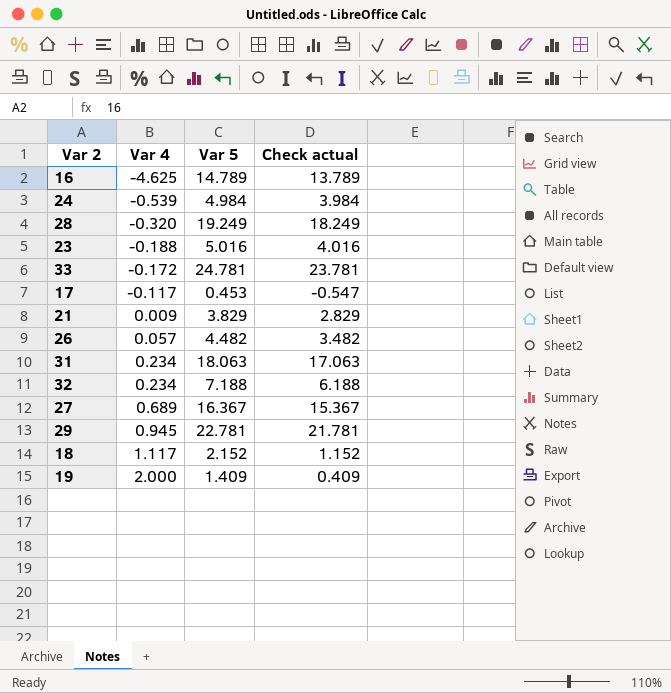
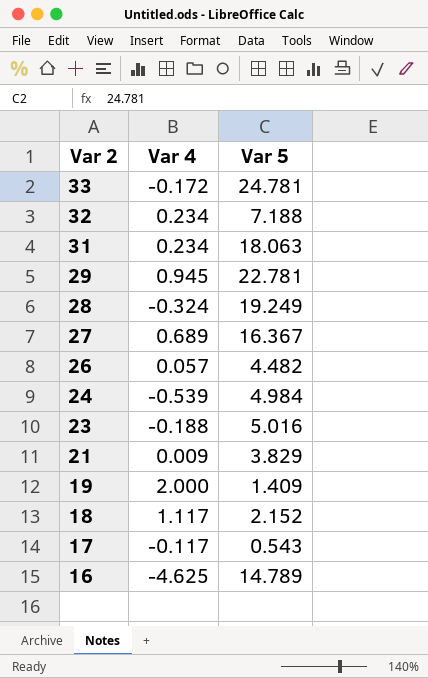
row order: Var 4 ascending -> Var 2 descending
column Check actual | formula: [Var 5] - 1 -> none
28 | Var 4: -0.320 -> -0.324
17 | Var 5: 0.453 -> 0.543

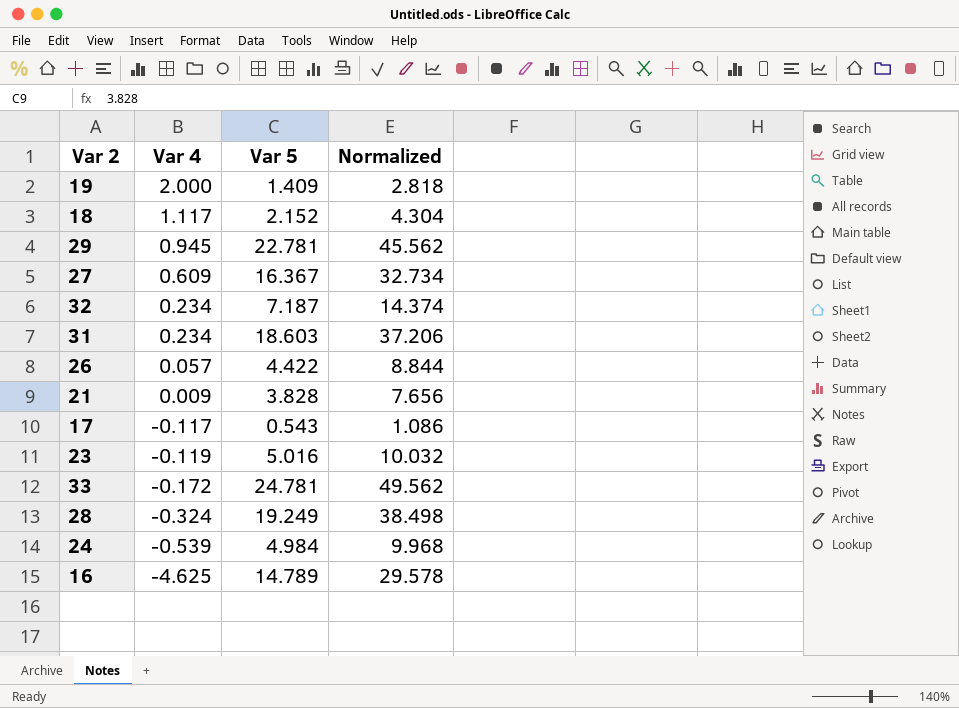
row order: Var 2 descending -> Var 4 descending
column Normalized | formula: none -> [Var 5] * 2
27 | Var 4: 0.689 -> 0.609
32 | Var 5: 7.188 -> 7.187
31 | Var 5: 18.063 -> 18.603
26 | Var 5: 4.482 -> 4.422
21 | Var 5: 3.829 -> 3.828
23 | Var 4: -0.188 -> -0.119

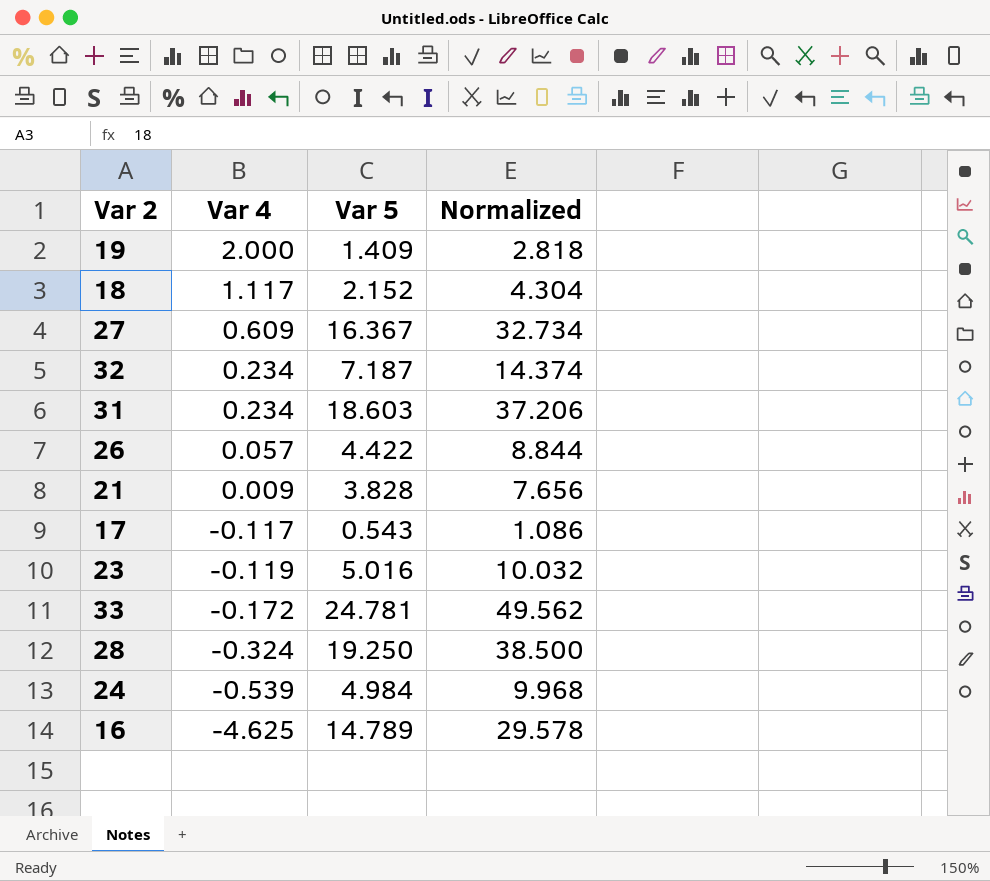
row 29: 0.945 | 22.781 | 45.562 -> none
28 | Var 5: 19.249 -> 19.250
28 | Normalized: 38.498 -> 38.500

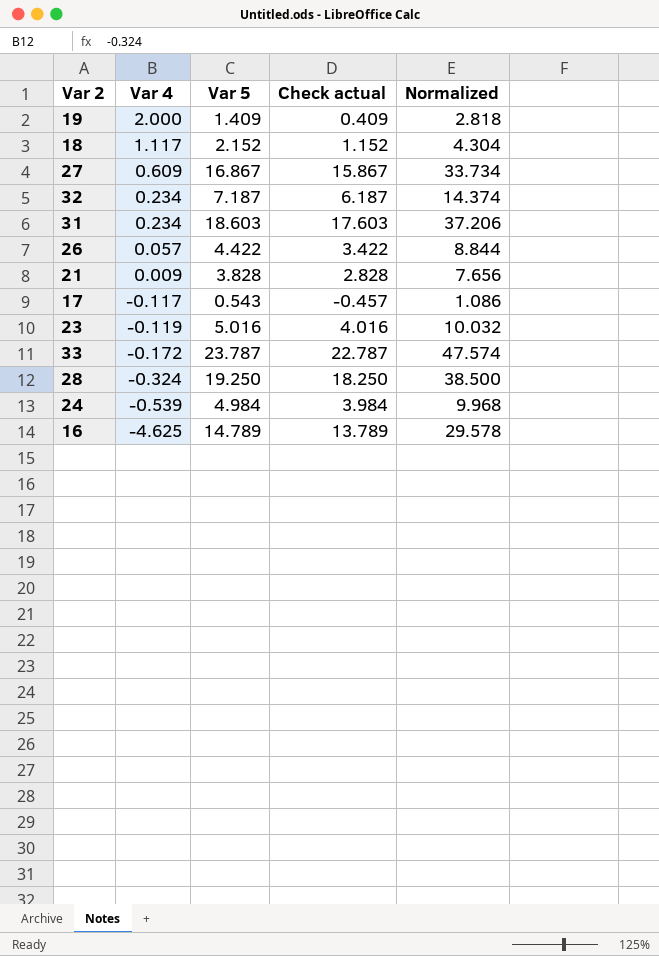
column Check actual | formula: none -> [Var 5] - 1
27 | Var 5: 16.367 -> 16.867
27 | Normalized: 32.734 -> 33.734
33 | Var 5: 24.781 -> 23.787
33 | Normalized: 49.562 -> 47.574

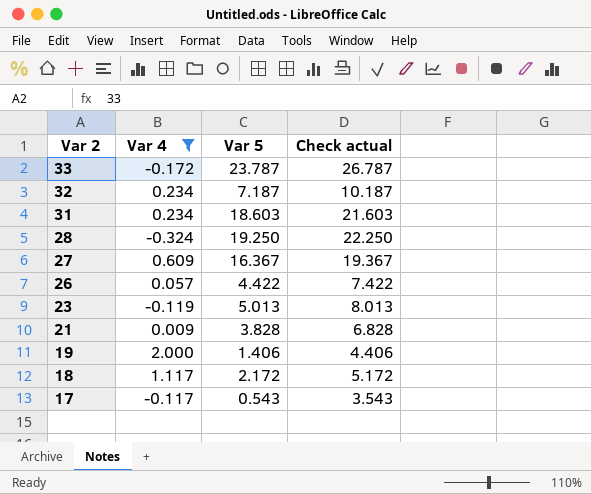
filter: none -> Var 4 >= -0.324
row order: Var 4 descending -> Var 2 descending
column Normalized | formula: [Var 5] * 2 -> none
column Check actual | formula: [Var 5] - 1 -> [Var 5] + 3
27 | Var 5: 16.867 -> 16.367
23 | Var 5: 5.016 -> 5.013
19 | Var 5: 1.409 -> 1.406
18 | Var 5: 2.152 -> 2.172

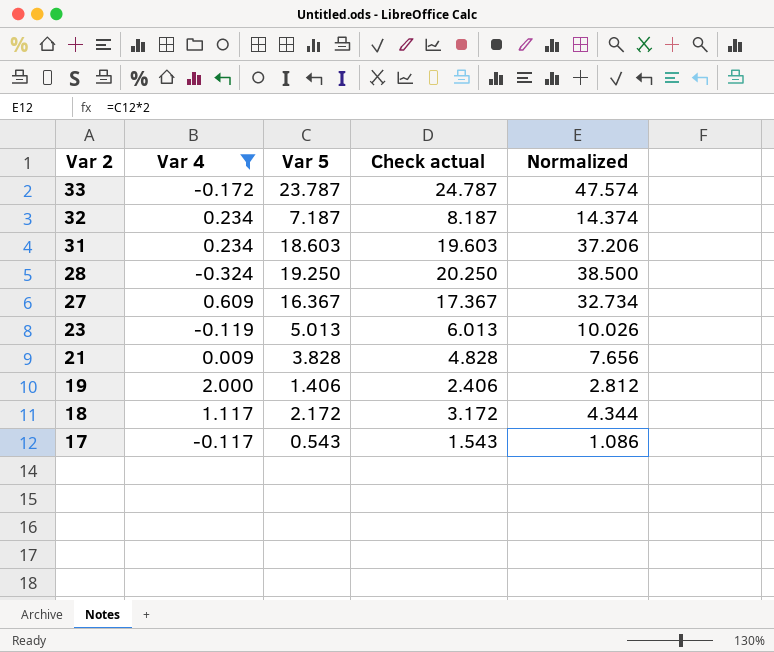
column Check actual | formula: [Var 5] + 3 -> [Var 5] + 1
column Normalized | formula: none -> [Var 5] * 2
row 26: 0.057 | 4.422 | 7.422 -> none

